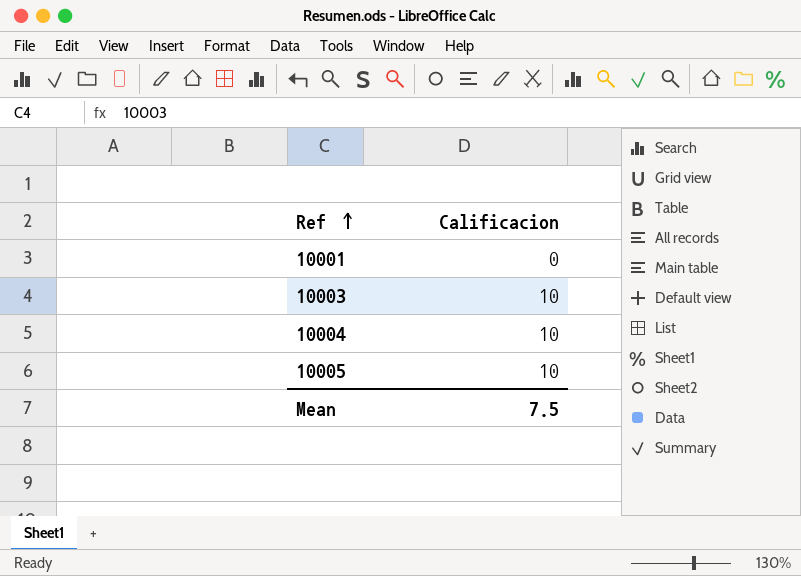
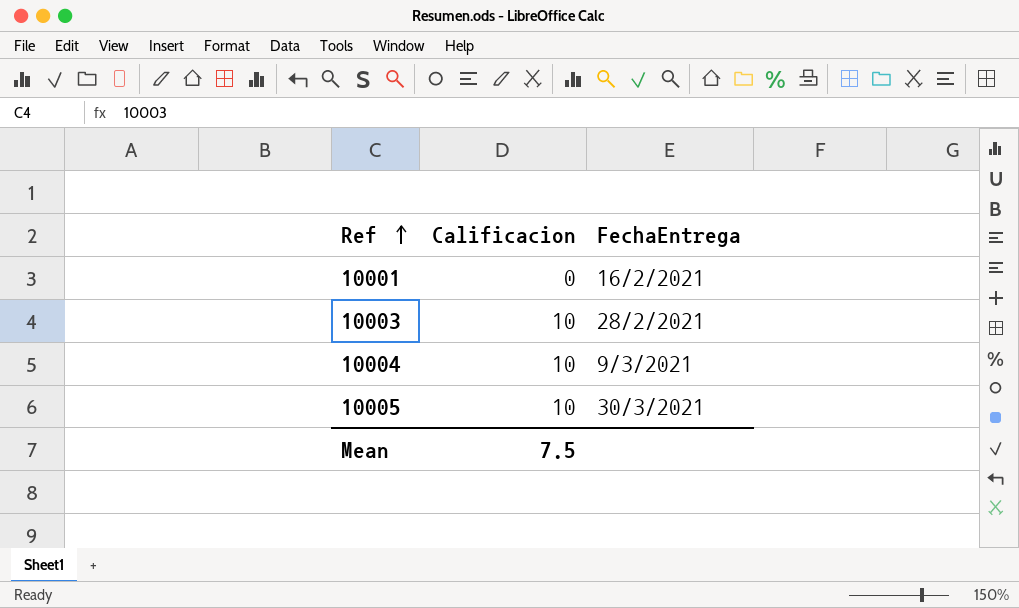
column FechaEntrega | position: none -> 3

